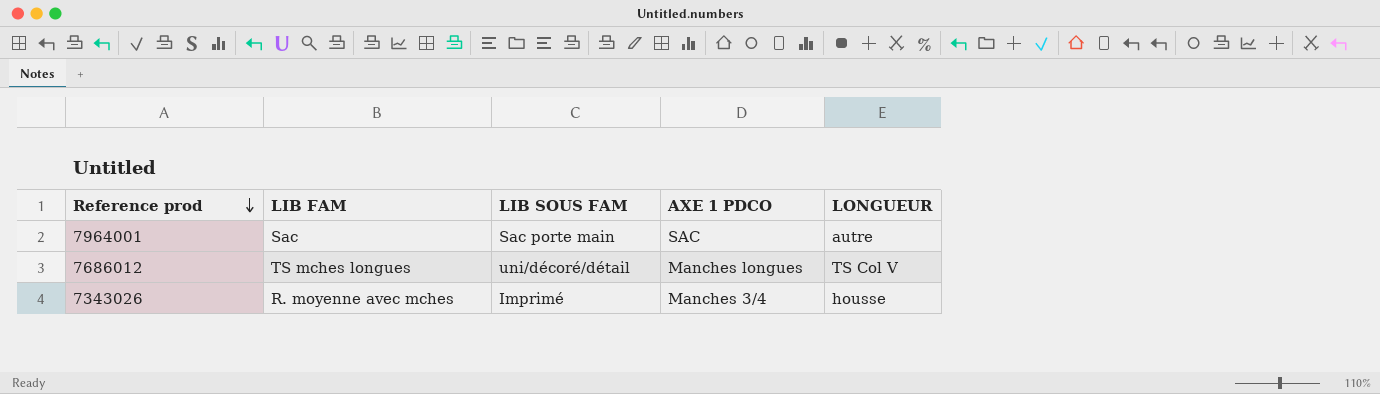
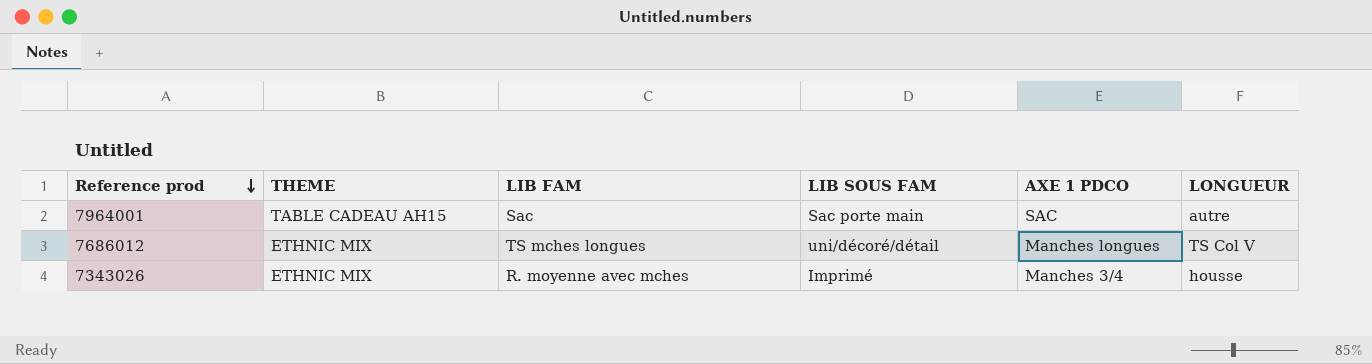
column THEME | position: none -> 2

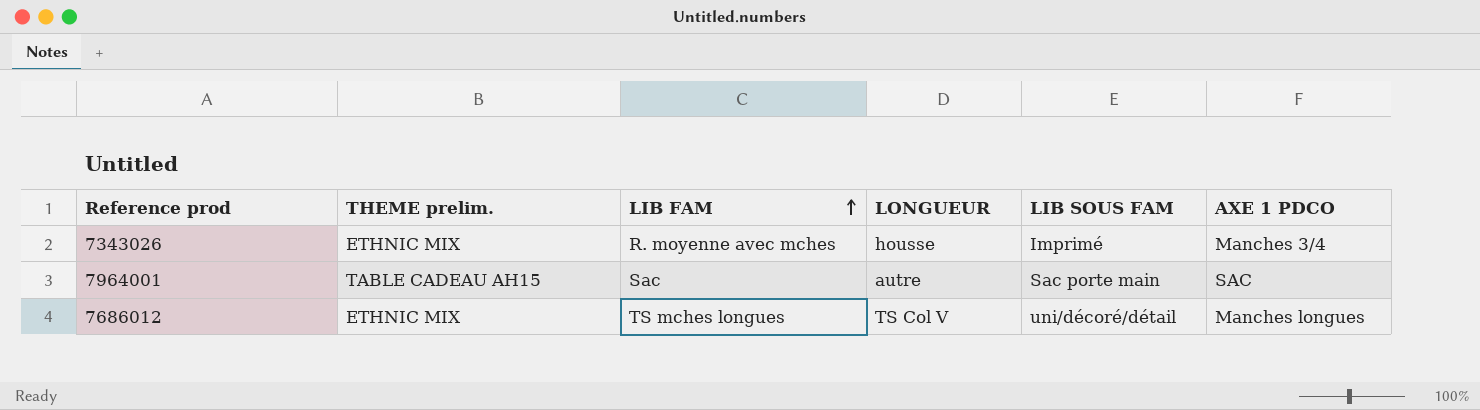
row order: Reference prod descending -> LIB FAM ascending
column name: THEME -> THEME prelim.
column LONGUEUR | position: 6 -> 4

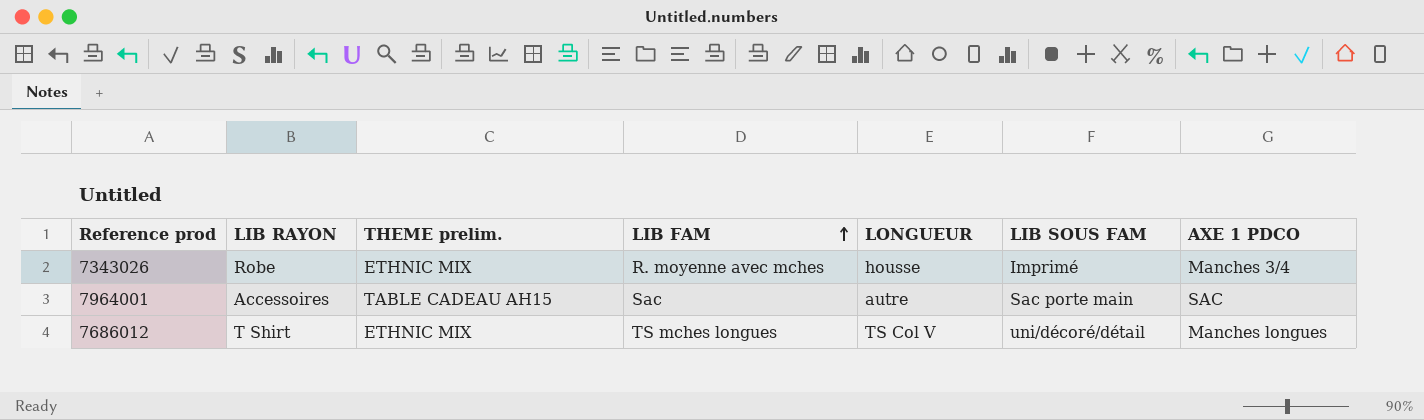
column LIB RAYON | position: none -> 2

